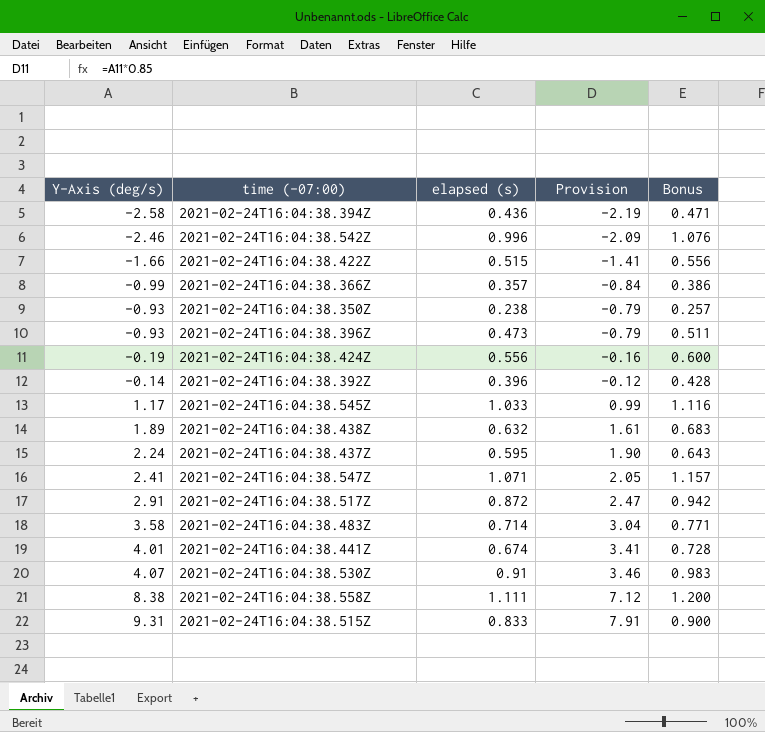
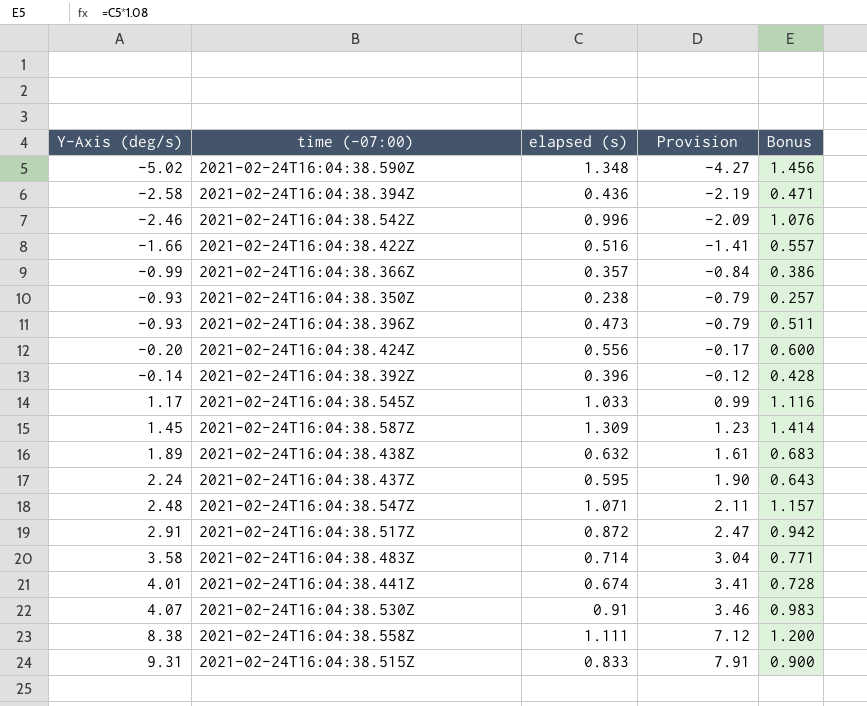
row 2021-02-24T16:04:38.590Z: none -> -5.02 | 1.348 | -4.27 | 1.456
2021-02-24T16:04:38.422Z | elapsed (s): 0.515 -> 0.516
2021-02-24T16:04:38.422Z | Bonus: 0.556 -> 0.557
2021-02-24T16:04:38.424Z | Y-Axis (deg/s): -0.19 -> -0.20
2021-02-24T16:04:38.424Z | Provision: -0.16 -> -0.17
row 2021-02-24T16:04:38.587Z: none -> 1.45 | 1.309 | 1.23 | 1.414
2021-02-24T16:04:38.547Z | Y-Axis (deg/s): 2.41 -> 2.48
2021-02-24T16:04:38.547Z | Provision: 2.05 -> 2.11

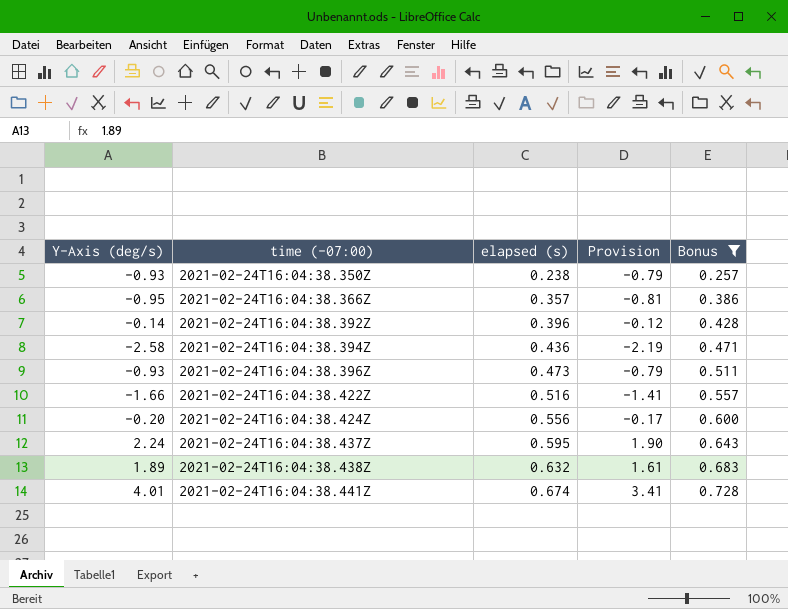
filter: none -> Bonus <= 0.728
row order: Y-Axis (deg/s) ascending -> time (-07:00) ascending
2021-02-24T16:04:38.366Z | Y-Axis (deg/s): -0.99 -> -0.95
2021-02-24T16:04:38.366Z | Provision: -0.84 -> -0.81

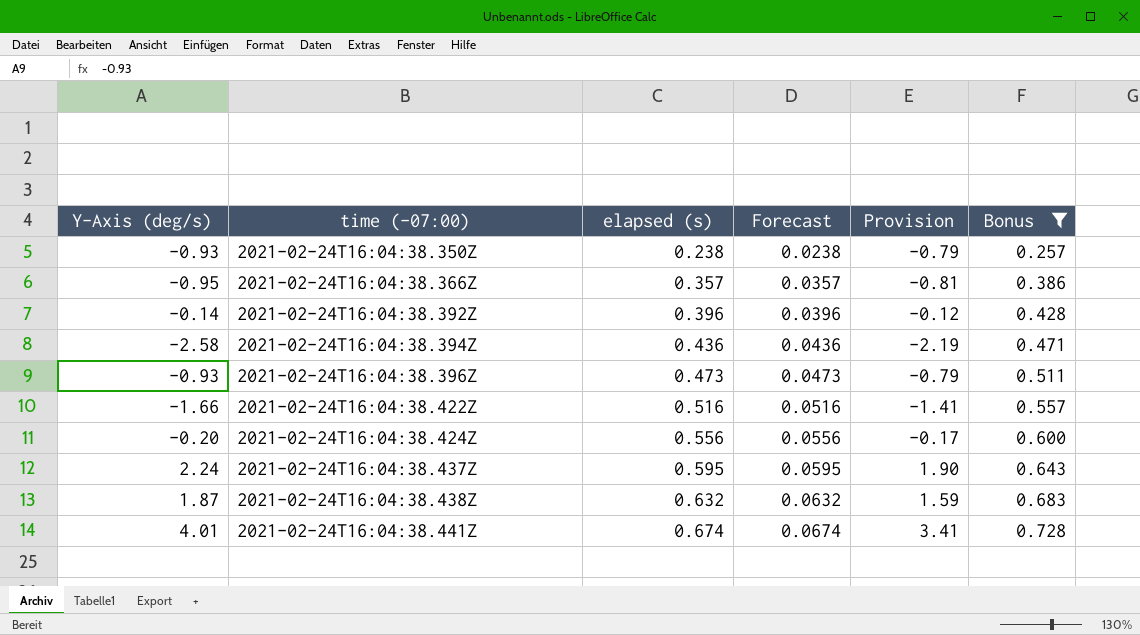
column Forecast | formula: none -> [elapsed (s)] * 0.1
2021-02-24T16:04:38.438Z | Y-Axis (deg/s): 1.89 -> 1.87
2021-02-24T16:04:38.438Z | Provision: 1.61 -> 1.59

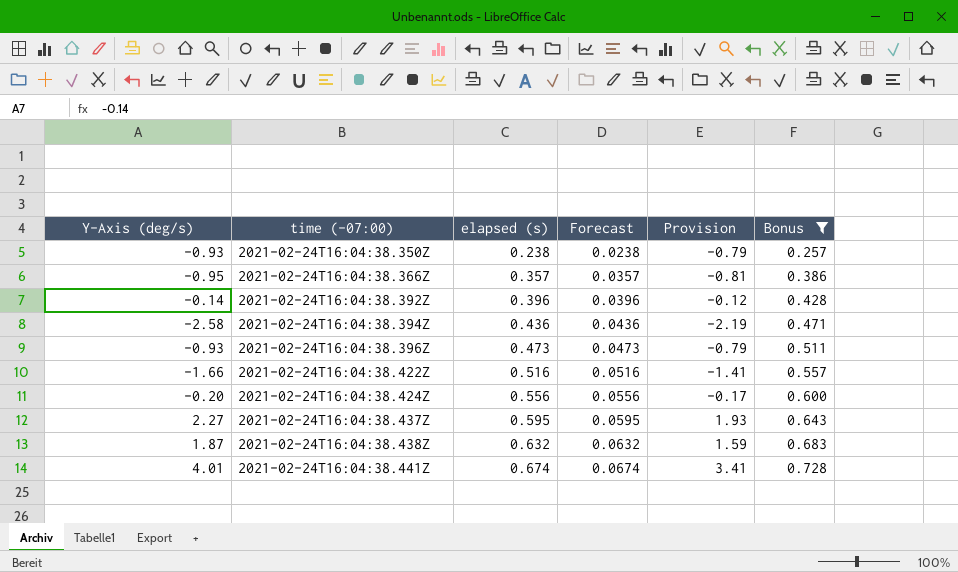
2021-02-24T16:04:38.437Z | Y-Axis (deg/s): 2.24 -> 2.27
2021-02-24T16:04:38.437Z | Provision: 1.90 -> 1.93

